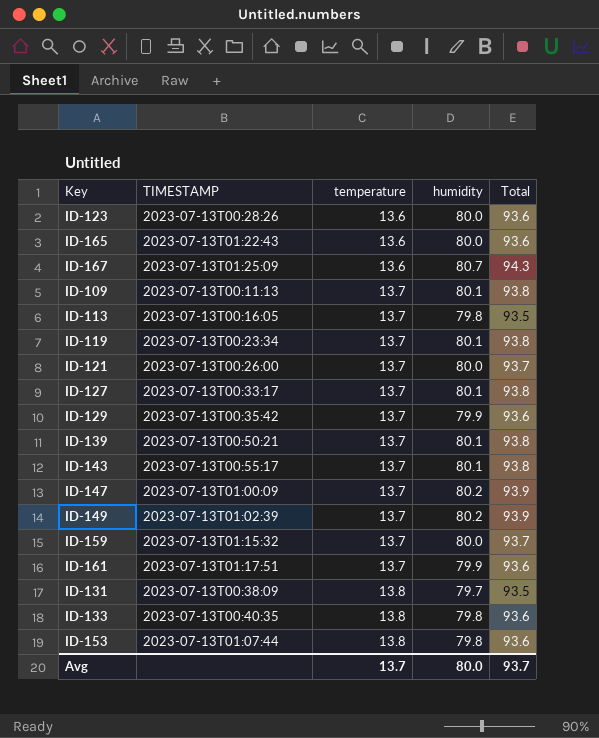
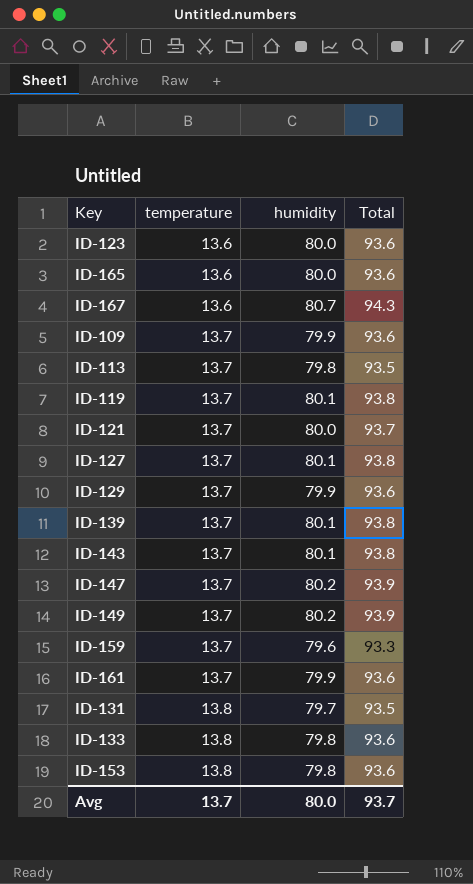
column TIMESTAMP | position: 2 -> none
ID-109 | humidity: 80.1 -> 79.9
ID-109 | Total: 93.8 -> 93.6
ID-159 | humidity: 80.0 -> 79.6
ID-159 | Total: 93.7 -> 93.3

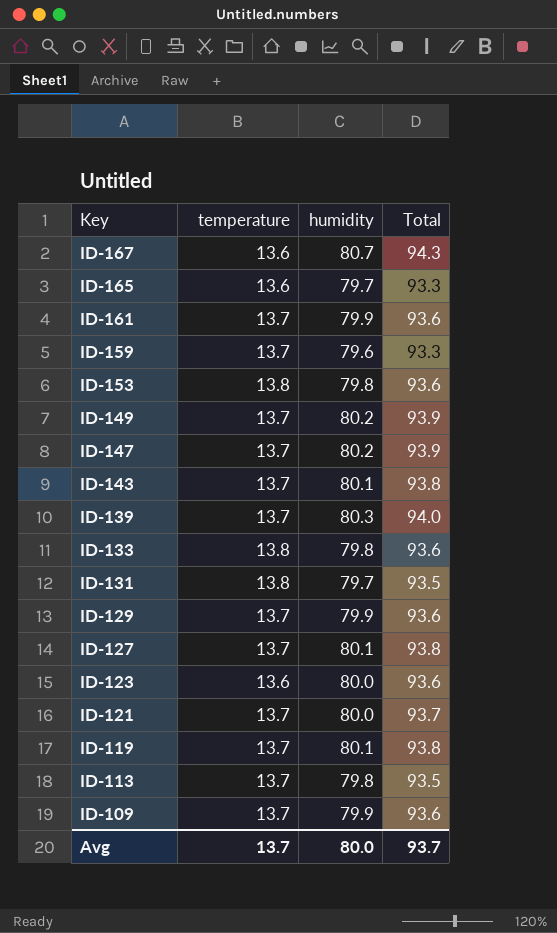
row order: temperature ascending -> Key descending
ID-165 | humidity: 80.0 -> 79.7
ID-165 | Total: 93.6 -> 93.3
ID-139 | humidity: 80.1 -> 80.3
ID-139 | Total: 93.8 -> 94.0

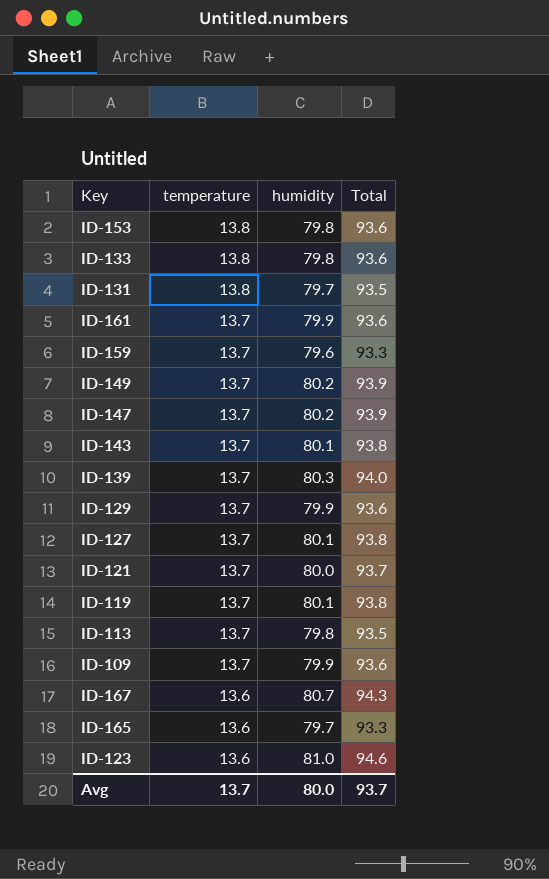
row order: Key descending -> temperature descending
ID-123 | humidity: 80.0 -> 81.0
ID-123 | Total: 93.6 -> 94.6

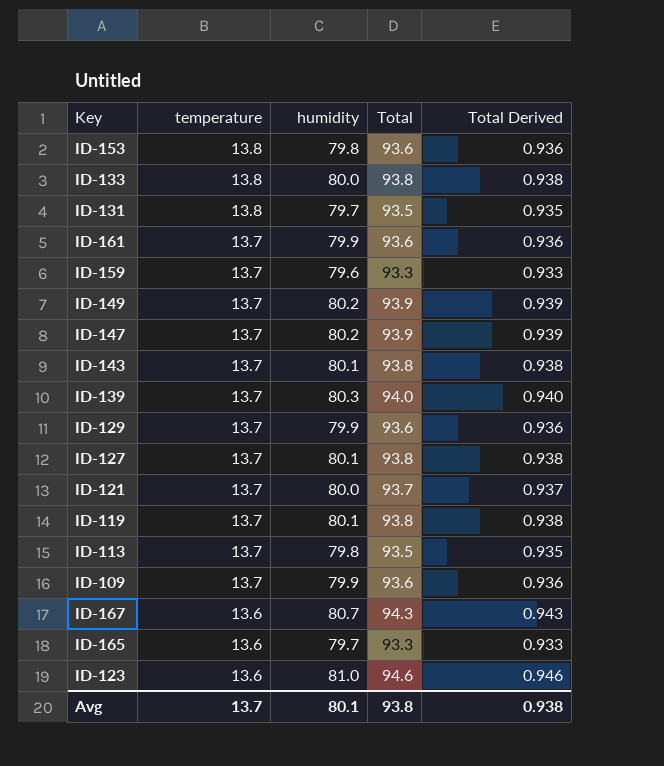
column Total Derived | formula: none -> [Total] * 0.01
ID-133 | humidity: 79.8 -> 80.0
ID-133 | Total: 93.6 -> 93.8
Avg | humidity: 80.0 -> 80.1
Avg | Total: 93.7 -> 93.8

